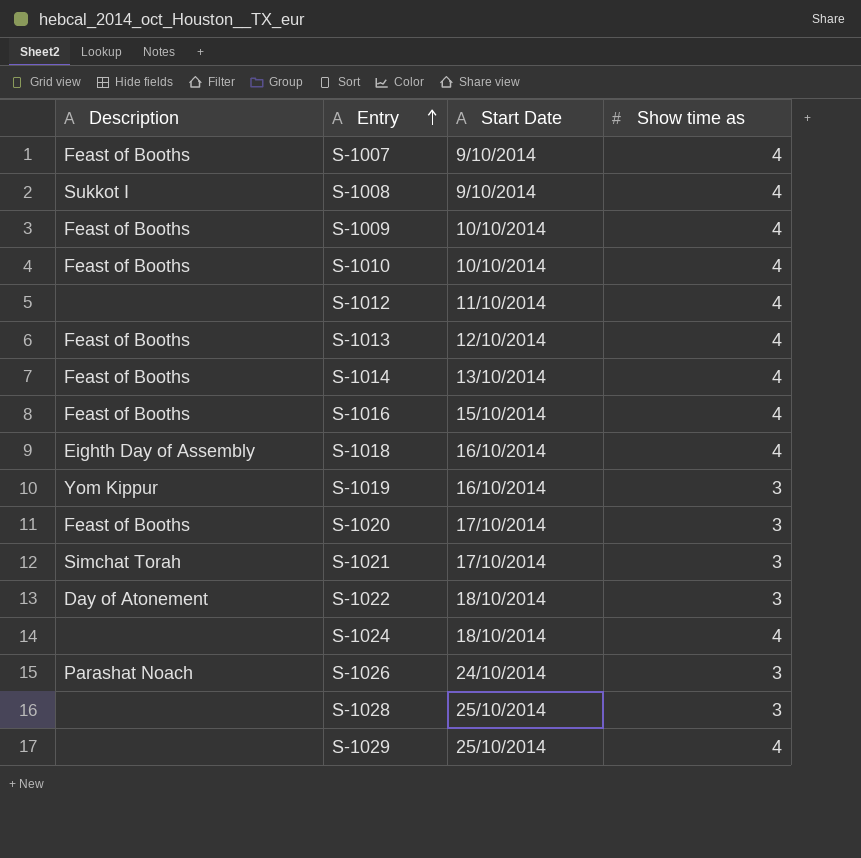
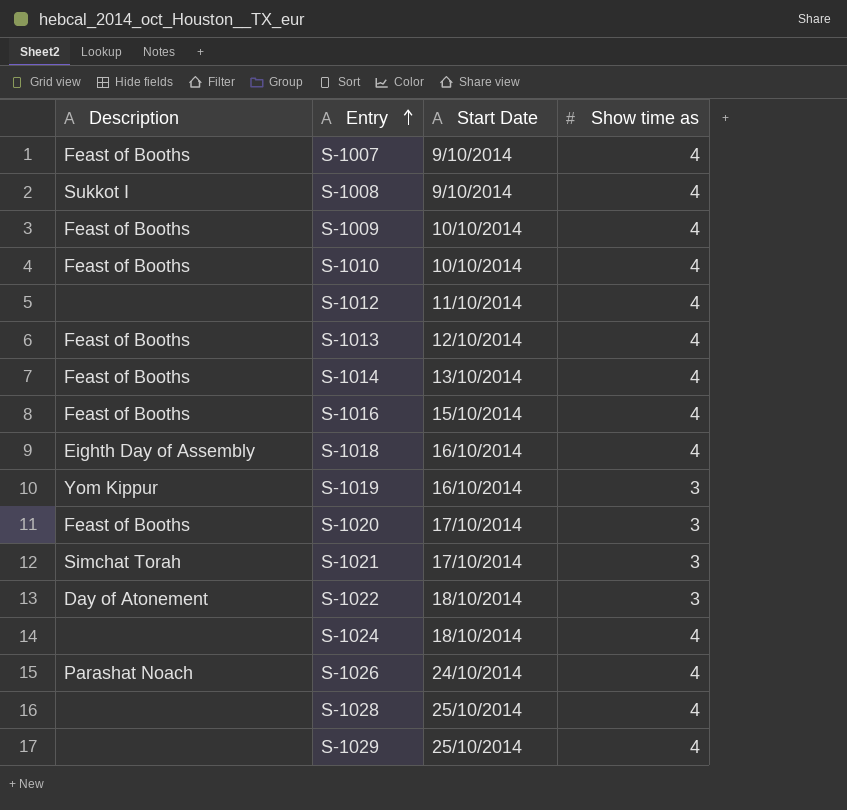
S-1026 | Show time as: 3 -> 4
S-1028 | Show time as: 3 -> 4

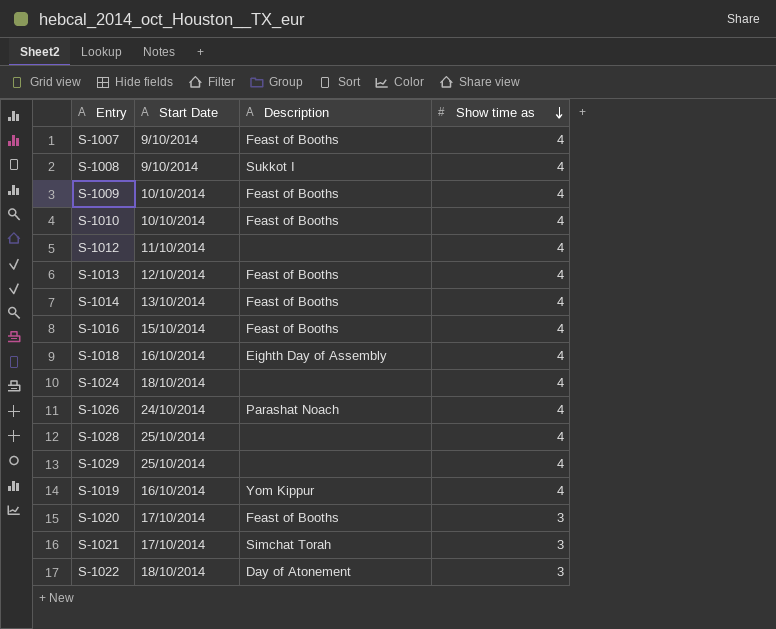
row order: Entry ascending -> Show time as descending
column Description | position: 1 -> 3
S-1019 | Show time as: 3 -> 4

